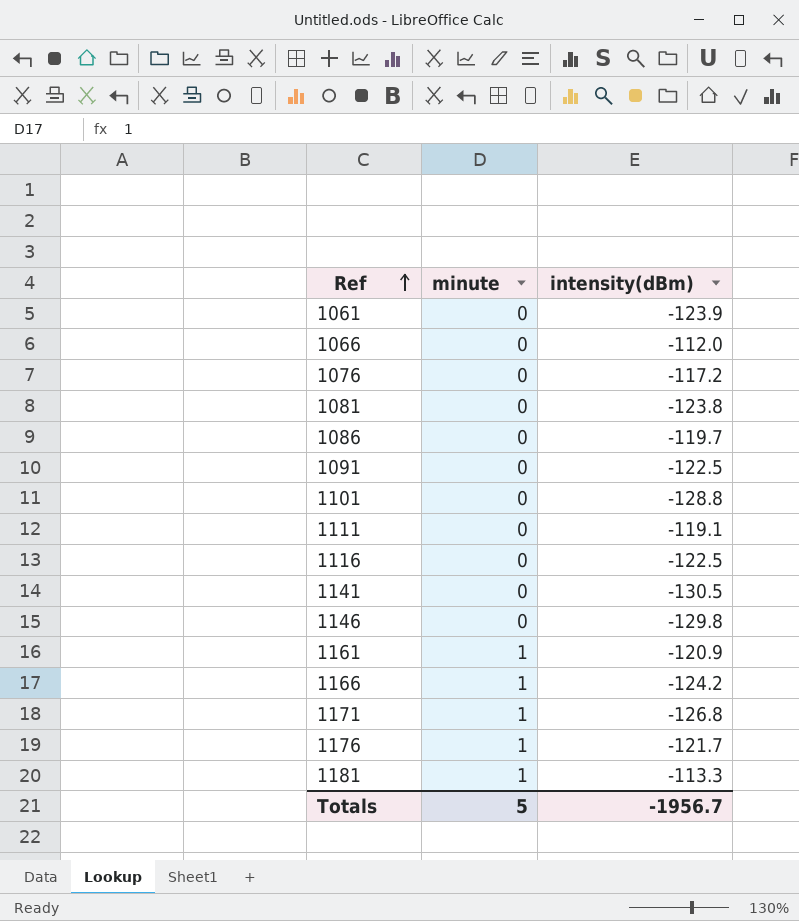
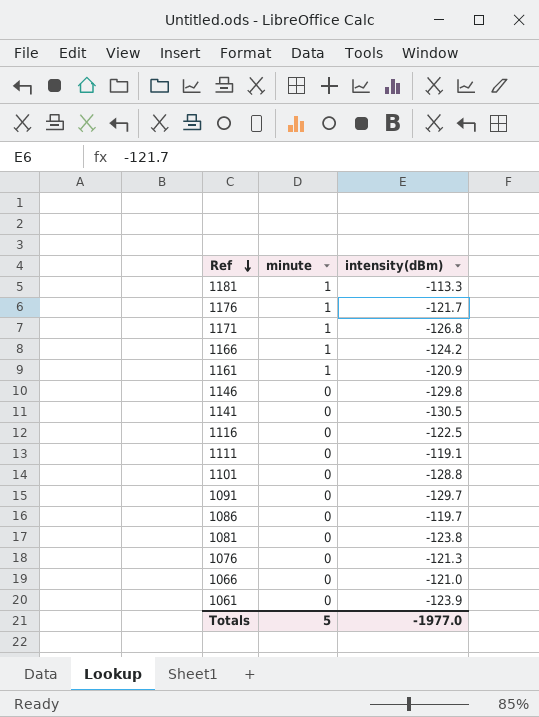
row order: Ref ascending -> Ref descending
1091 | intensity(dBm): -122.5 -> -129.7
1076 | intensity(dBm): -117.2 -> -121.3
1066 | intensity(dBm): -112.0 -> -121.0
Totals | intensity(dBm): -1956.7 -> -1977.0

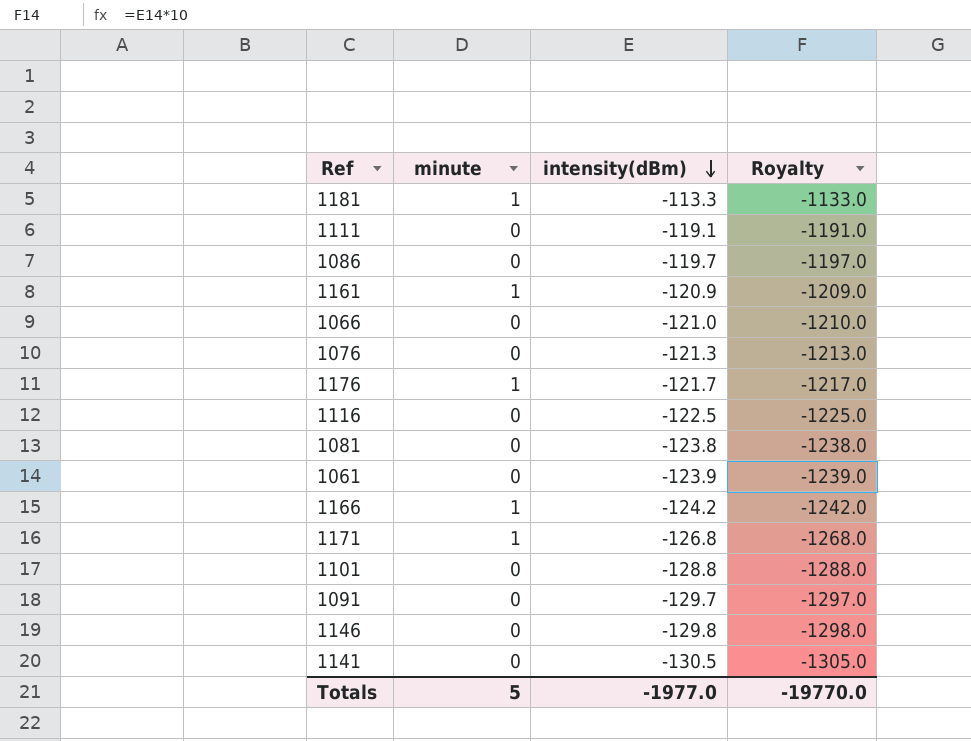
row order: Ref descending -> intensity(dBm) descending
column Royalty | formula: none -> [intensity(dBm)] * 10

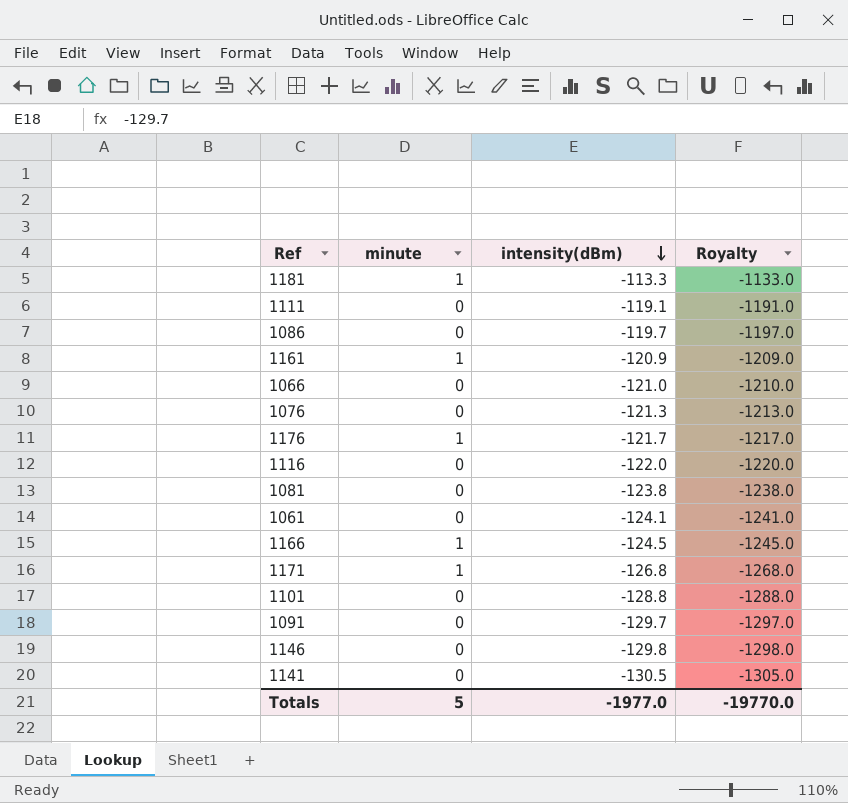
1116 | intensity(dBm): -122.5 -> -122.0
1116 | Royalty: -1225.0 -> -1220.0
1061 | intensity(dBm): -123.9 -> -124.1
1061 | Royalty: -1239.0 -> -1241.0
1166 | intensity(dBm): -124.2 -> -124.5
1166 | Royalty: -1242.0 -> -1245.0

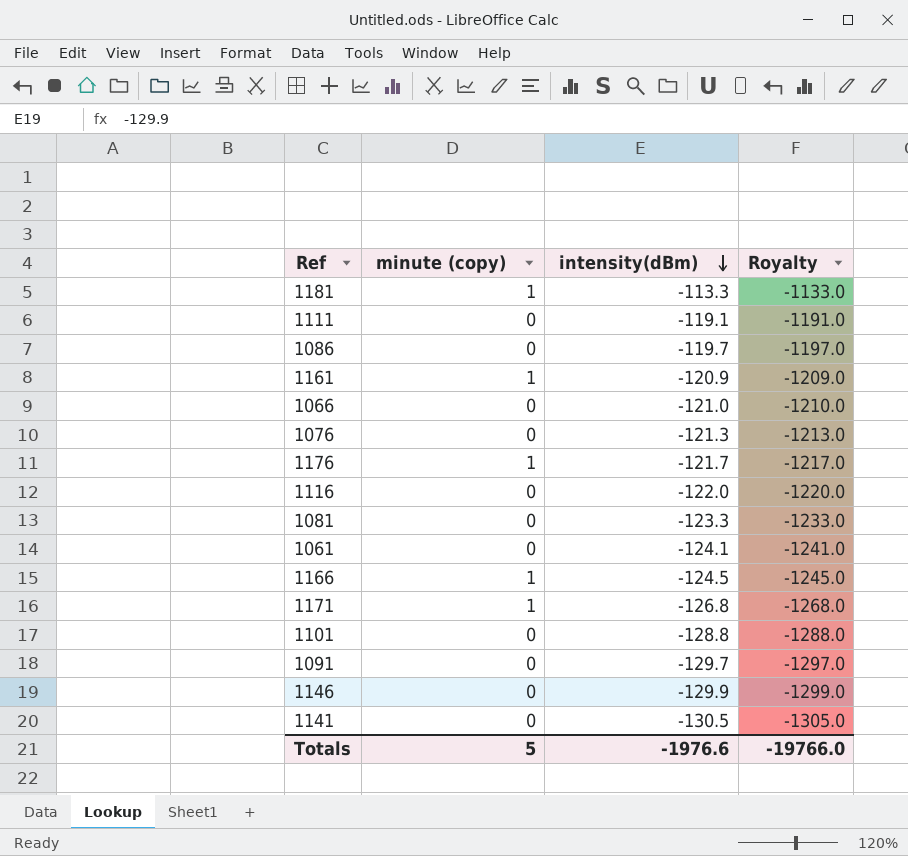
column name: minute -> minute (copy)
1081 | intensity(dBm): -123.8 -> -123.3
1081 | Royalty: -1238.0 -> -1233.0
1146 | intensity(dBm): -129.8 -> -129.9
1146 | Royalty: -1298.0 -> -1299.0
Totals | intensity(dBm): -1977.0 -> -1976.6
Totals | Royalty: -19770.0 -> -19766.0

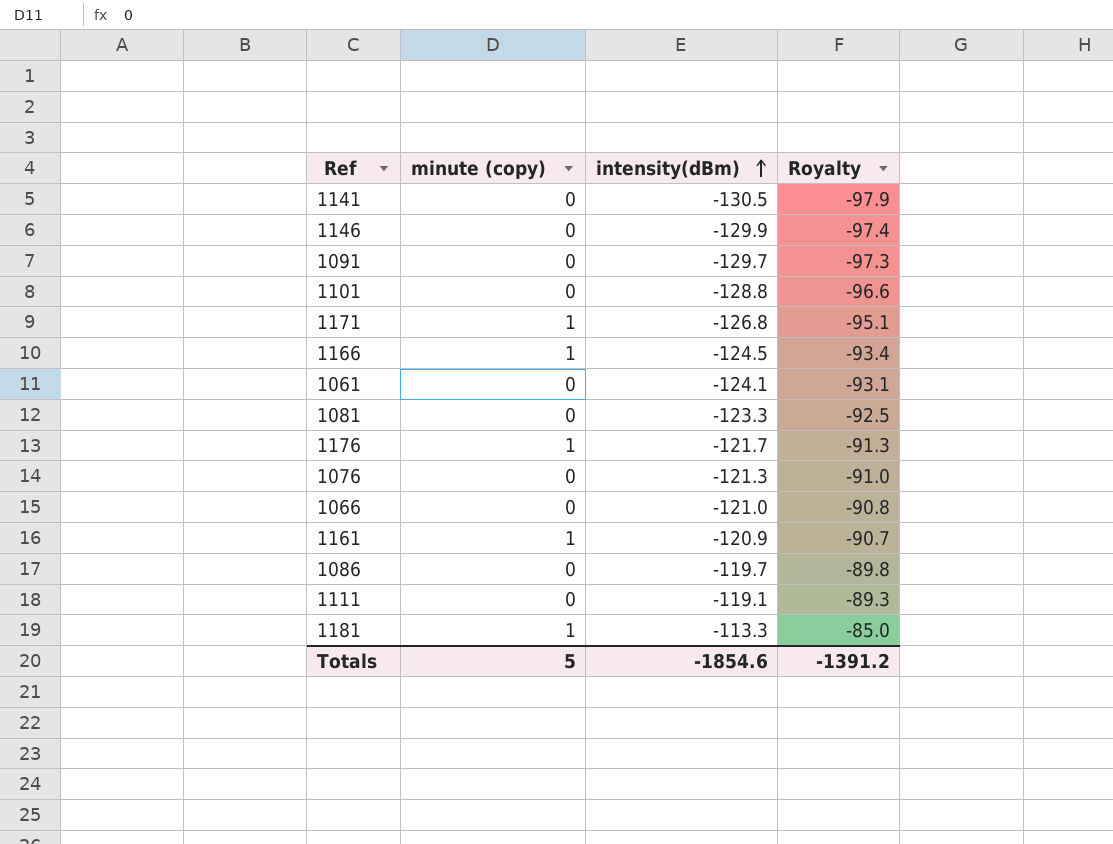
row order: intensity(dBm) descending -> intensity(dBm) ascending
column Royalty | formula: [intensity(dBm)] * 10 -> [intensity(dBm)] * 0.75
row 1116: 0 | -122.0 | -1220.0 -> none
Totals | intensity(dBm): -1976.6 -> -1854.6
Totals | Royalty: -19766.0 -> -1391.2

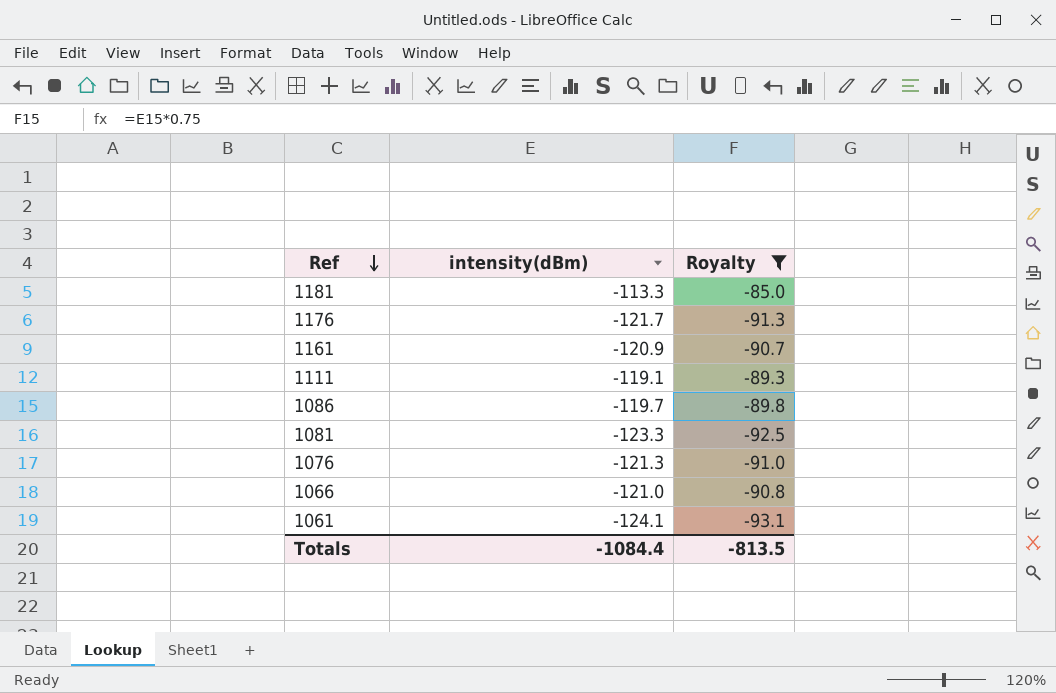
filter: none -> Royalty >= -93.1
row order: intensity(dBm) ascending -> Ref descending
column minute (copy) | position: 2 -> none
Totals | intensity(dBm): -1854.6 -> -1084.4
Totals | Royalty: -1391.2 -> -813.5

